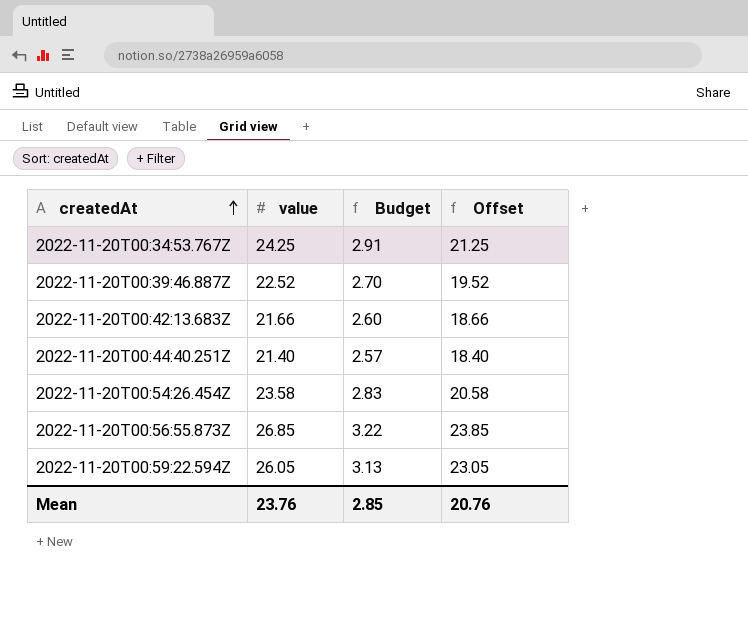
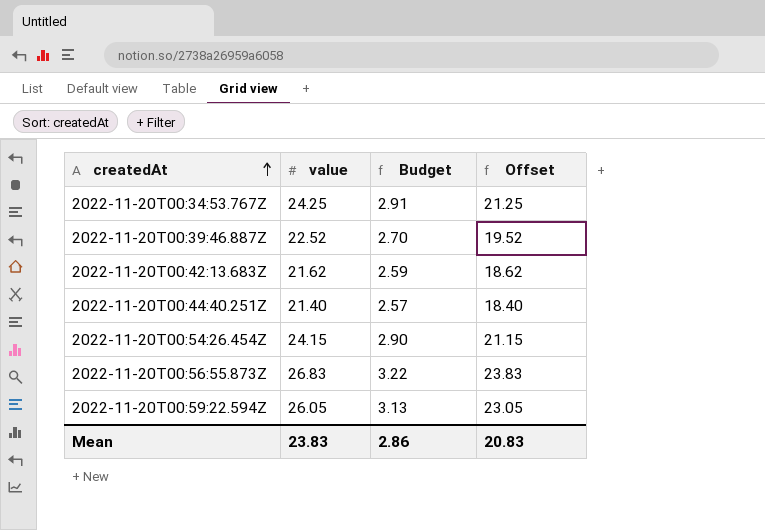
2022-11-20T00:42:13.683Z | value: 21.66 -> 21.62
2022-11-20T00:42:13.683Z | Budget: 2.60 -> 2.59
2022-11-20T00:42:13.683Z | Offset: 18.66 -> 18.62
2022-11-20T00:54:26.454Z | value: 23.58 -> 24.15
2022-11-20T00:54:26.454Z | Budget: 2.83 -> 2.90
2022-11-20T00:54:26.454Z | Offset: 20.58 -> 21.15
2022-11-20T00:56:55.873Z | value: 26.85 -> 26.83
2022-11-20T00:56:55.873Z | Offset: 23.85 -> 23.83
Mean | value: 23.76 -> 23.83
Mean | Budget: 2.85 -> 2.86
Mean | Offset: 20.76 -> 20.83

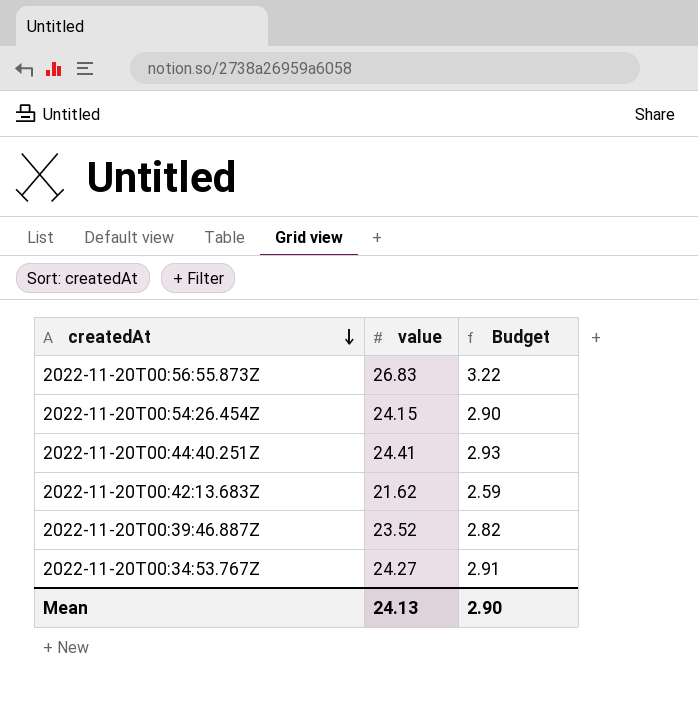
row order: createdAt ascending -> createdAt descending
column Offset | formula: [value] - 3 -> none
row 2022-11-20T00:59:22.594Z: 26.05 | 3.13 | 23.05 -> none
2022-11-20T00:44:40.251Z | value: 21.40 -> 24.41
2022-11-20T00:44:40.251Z | Budget: 2.57 -> 2.93
2022-11-20T00:39:46.887Z | value: 22.52 -> 23.52
2022-11-20T00:39:46.887Z | Budget: 2.70 -> 2.82
2022-11-20T00:34:53.767Z | value: 24.25 -> 24.27
Mean | value: 23.83 -> 24.13
Mean | Budget: 2.86 -> 2.90

